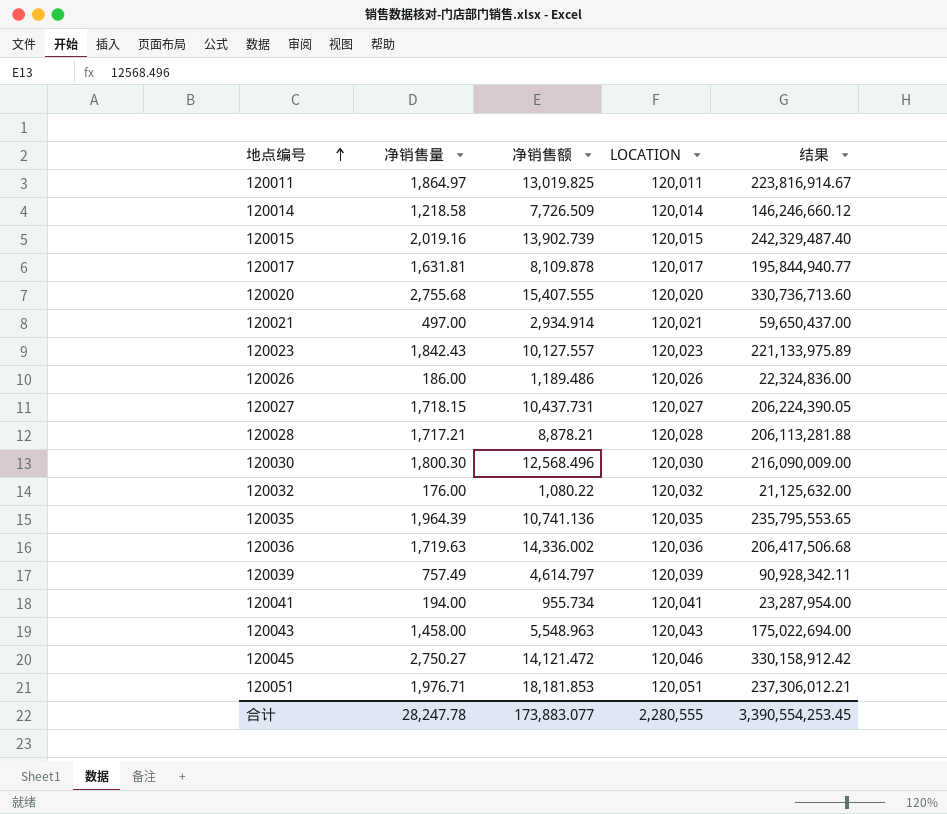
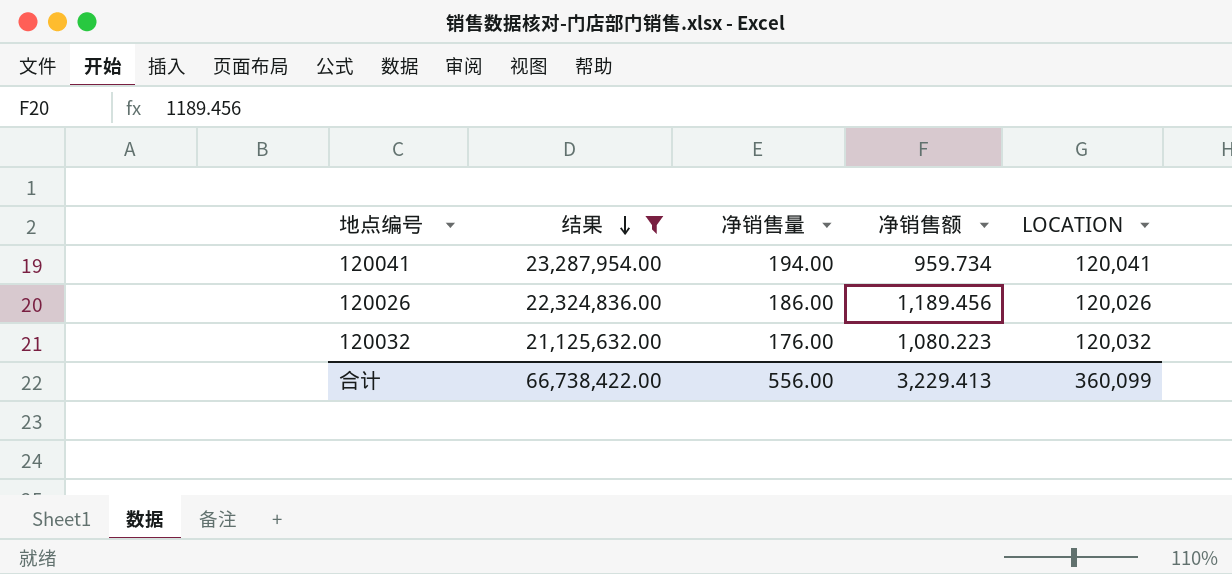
filter: none -> 结果 <= 23,287,954.00
row order: 地点编号 ascending -> 结果 descending
column 结果 | position: 5 -> 2
120041 | 净销售额: 955.734 -> 959.734
120026 | 净销售额: 1,189.486 -> 1,189.456
120032 | 净销售额: 1,080.22 -> 1,080.223
合计 | 结果: 3,390,554,253.45 -> 66,738,422.00
合计 | 净销售量: 28,247.78 -> 556.00
合计 | 净销售额: 173,883.077 -> 3,229.413
合计 | LOCATION: 2,280,555 -> 360,099

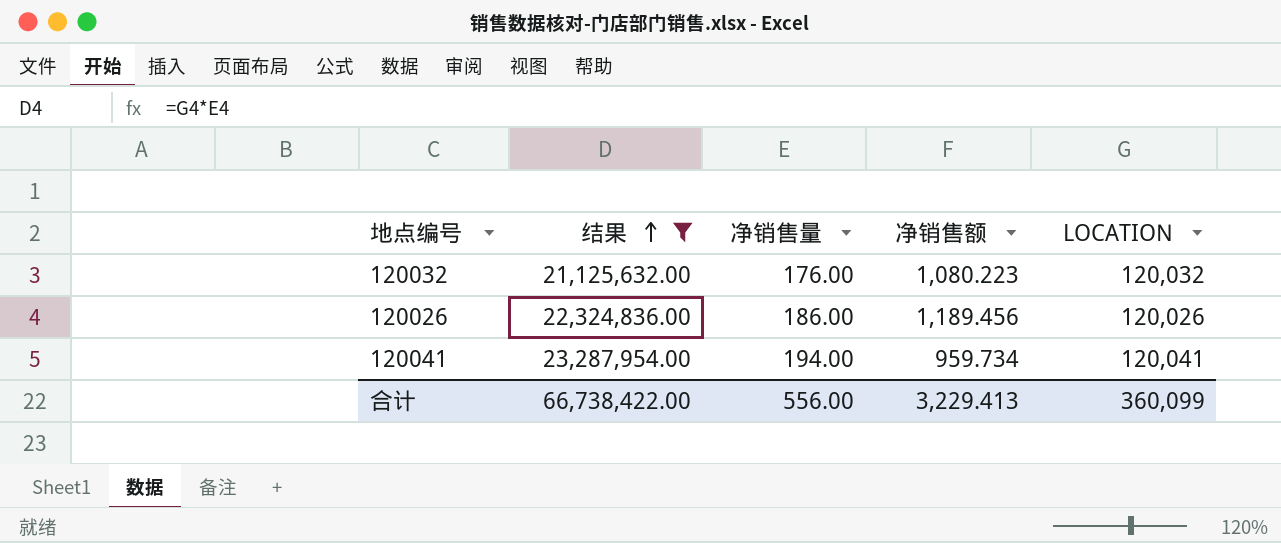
row order: 结果 descending -> 结果 ascending

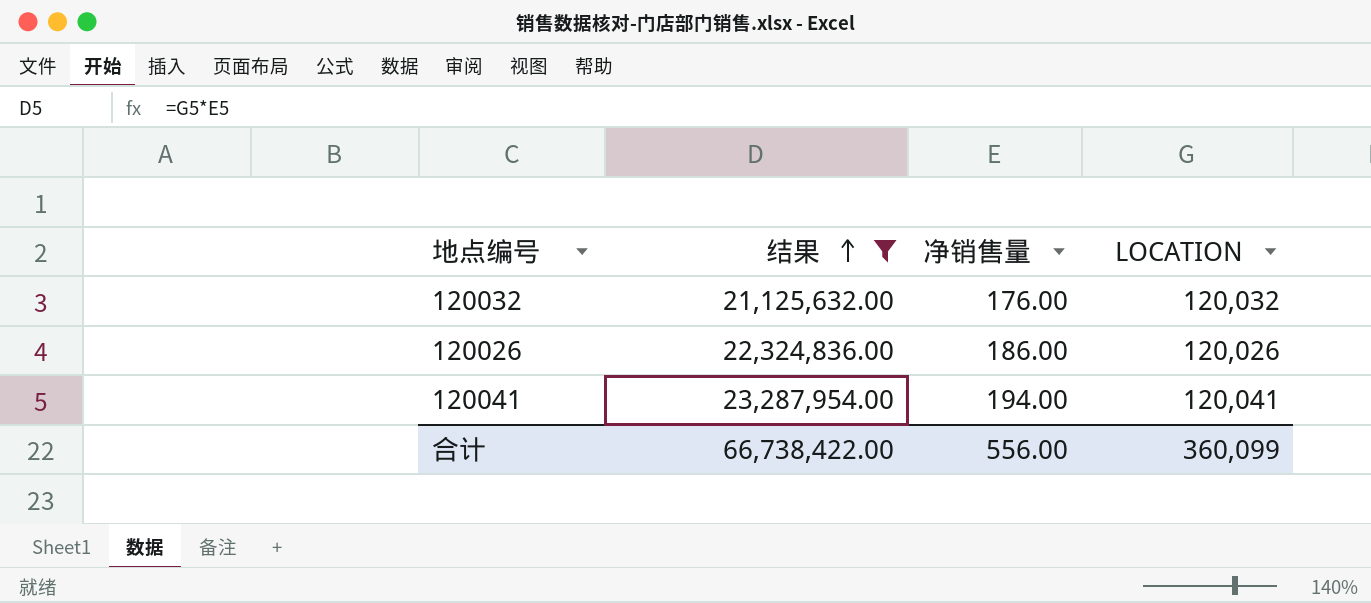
column 净销售额 | position: 4 -> none

